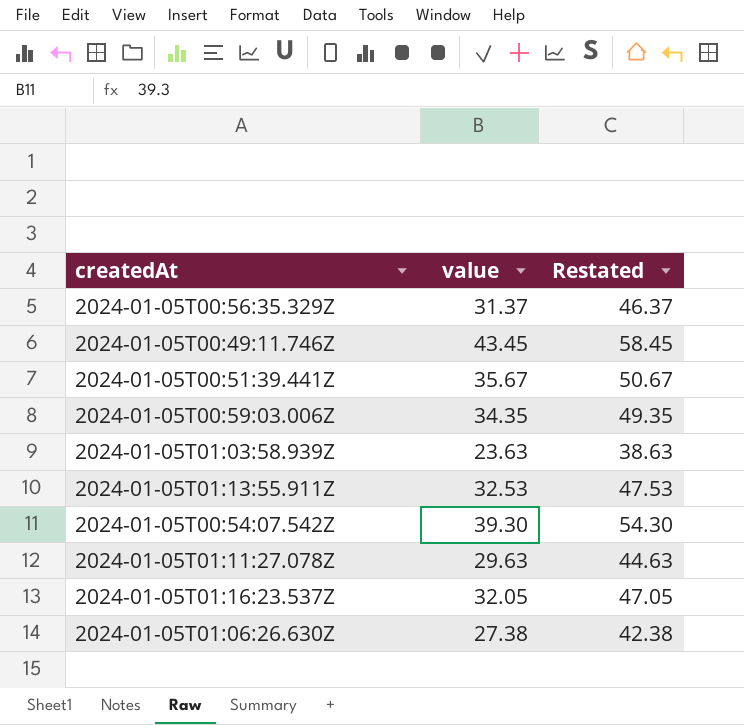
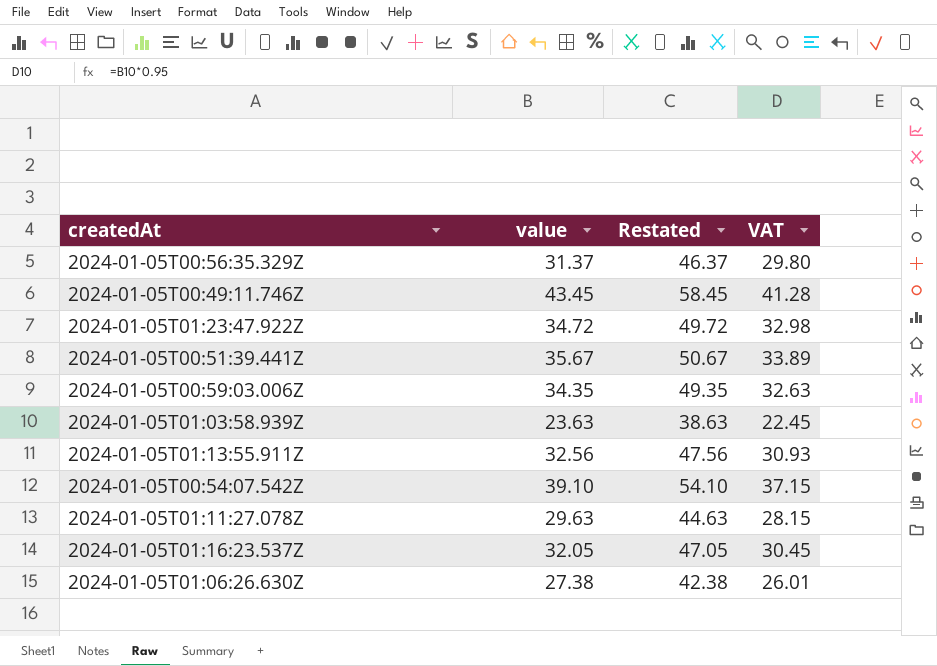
column VAT | formula: none -> [value] * 0.95
row 2024-01-05T01:23:47.922Z: none -> 34.72 | 49.72 | 32.98
2024-01-05T01:13:55.911Z | value: 32.53 -> 32.56
2024-01-05T01:13:55.911Z | Restated: 47.53 -> 47.56
2024-01-05T00:54:07.542Z | value: 39.30 -> 39.10
2024-01-05T00:54:07.542Z | Restated: 54.30 -> 54.10

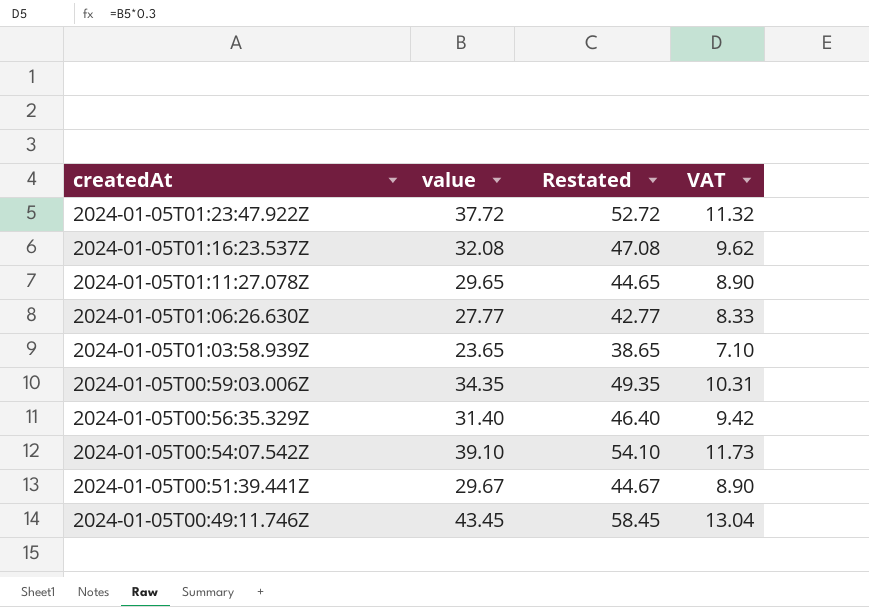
row order: none -> createdAt descending
column VAT | formula: [value] * 0.95 -> [value] * 0.3
row 2024-01-05T01:13:55.911Z: 32.56 | 47.56 | 30.93 -> none
2024-01-05T01:23:47.922Z | value: 34.72 -> 37.72
2024-01-05T01:23:47.922Z | Restated: 49.72 -> 52.72
2024-01-05T01:16:23.537Z | value: 32.05 -> 32.08
2024-01-05T01:16:23.537Z | Restated: 47.05 -> 47.08
2024-01-05T01:11:27.078Z | value: 29.63 -> 29.65
2024-01-05T01:11:27.078Z | Restated: 44.63 -> 44.65
2024-01-05T01:06:26.630Z | value: 27.38 -> 27.77
2024-01-05T01:06:26.630Z | Restated: 42.38 -> 42.77
2024-01-05T01:03:58.939Z | value: 23.63 -> 23.65
2024-01-05T01:03:58.939Z | Restated: 38.63 -> 38.65
2024-01-05T00:56:35.329Z | value: 31.37 -> 31.40
2024-01-05T00:56:35.329Z | Restated: 46.37 -> 46.40
2024-01-05T00:51:39.441Z | value: 35.67 -> 29.67
2024-01-05T00:51:39.441Z | Restated: 50.67 -> 44.67

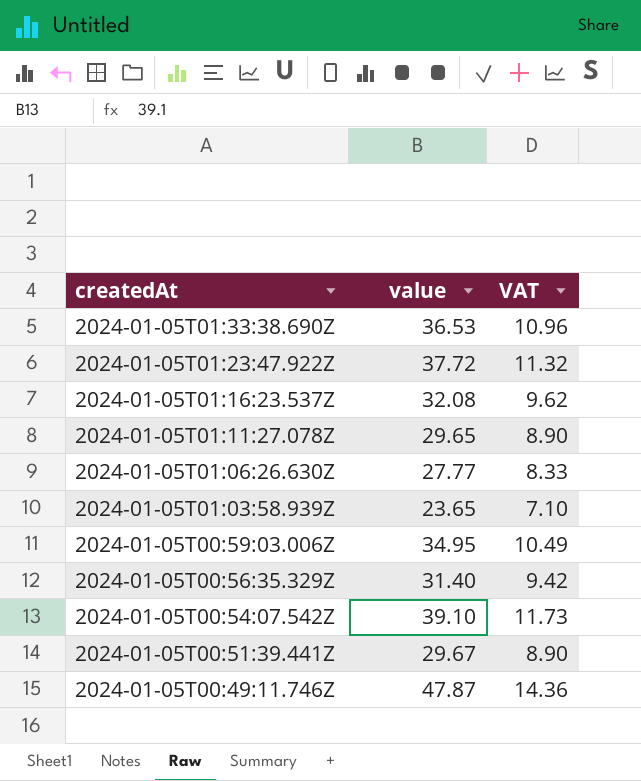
column Restated | formula: [value] + 15 -> none
row 2024-01-05T01:33:38.690Z: none -> 36.53 | 10.96
2024-01-05T00:59:03.006Z | value: 34.35 -> 34.95
2024-01-05T00:59:03.006Z | VAT: 10.31 -> 10.49
2024-01-05T00:49:11.746Z | value: 43.45 -> 47.87
2024-01-05T00:49:11.746Z | VAT: 13.04 -> 14.36

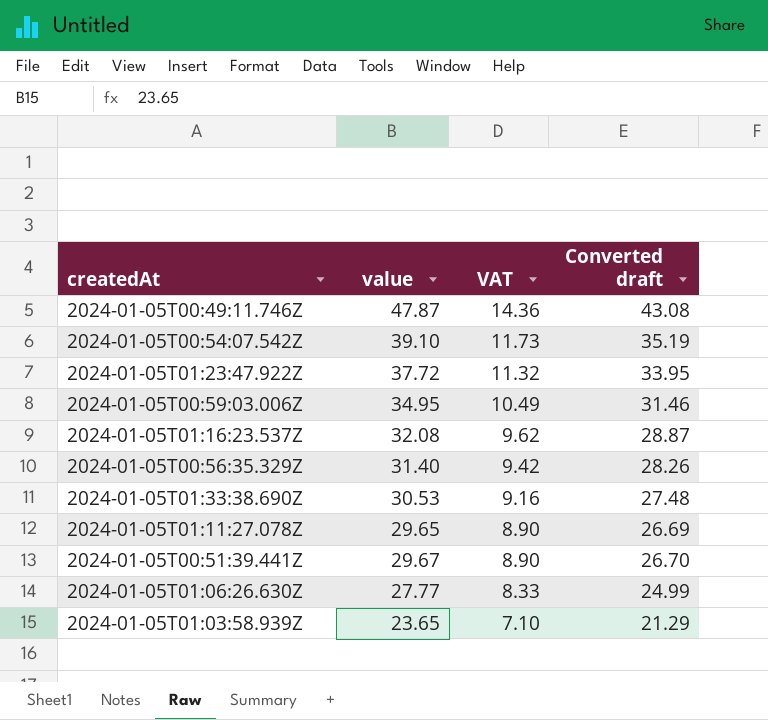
row order: createdAt descending -> VAT descending
column Converted draft | formula: none -> [value] * 0.9
2024-01-05T01:33:38.690Z | value: 36.53 -> 30.53
2024-01-05T01:33:38.690Z | VAT: 10.96 -> 9.16

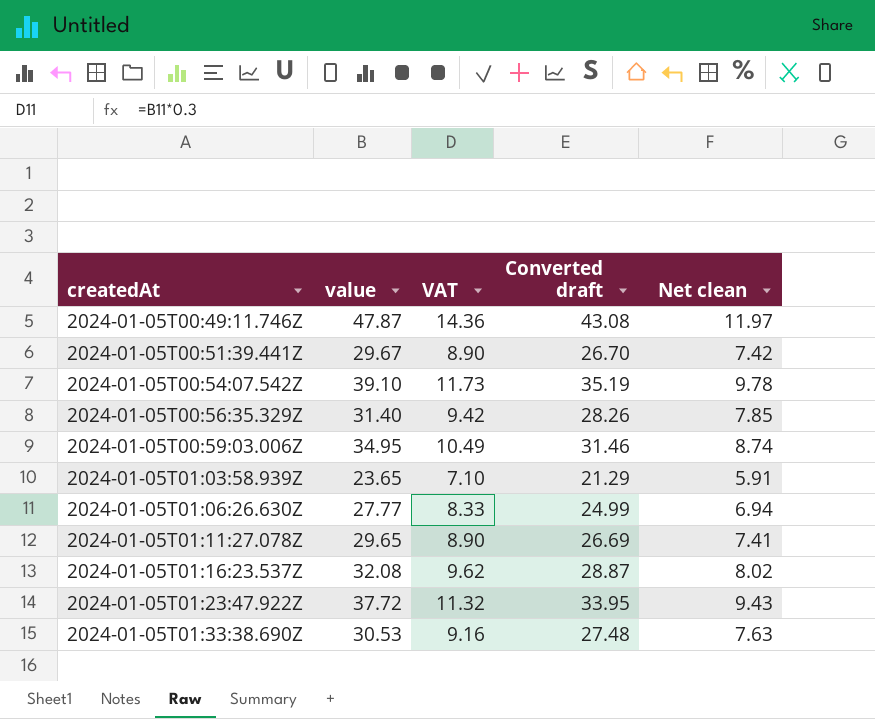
row order: VAT descending -> createdAt ascending
column Net clean | formula: none -> [value] * 0.25

